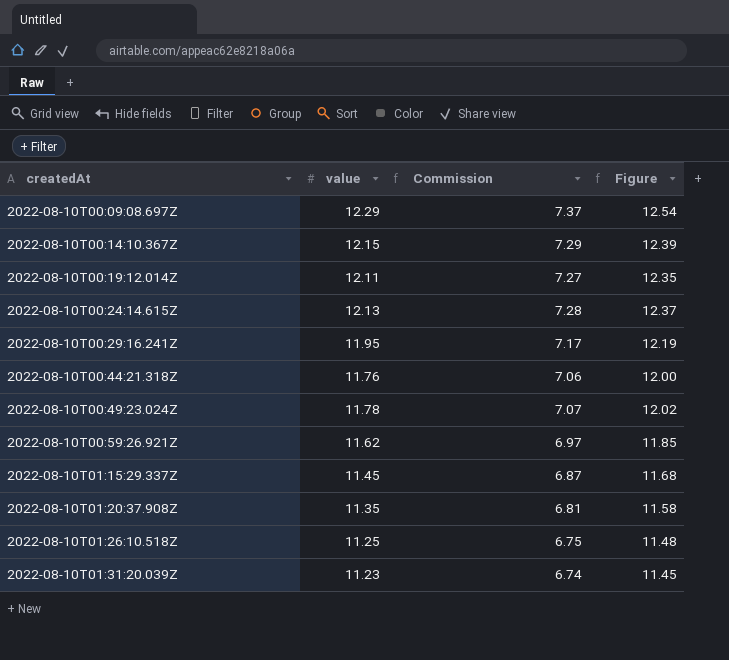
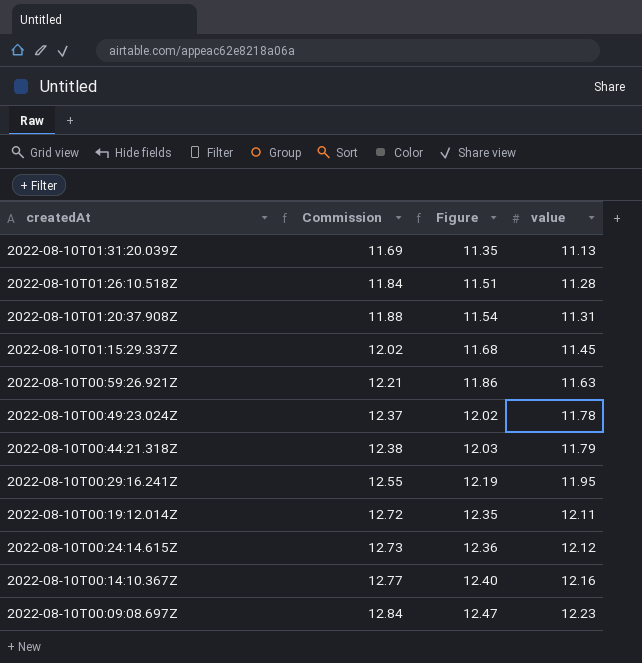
row order: createdAt ascending -> Commission ascending
column Commission | formula: [value] * 0.6 -> [value] * 1.05
column value | position: 2 -> 4
2022-08-10T01:31:20.039Z | Figure: 11.45 -> 11.35
2022-08-10T01:31:20.039Z | value: 11.23 -> 11.13
2022-08-10T01:26:10.518Z | Figure: 11.48 -> 11.51
2022-08-10T01:26:10.518Z | value: 11.25 -> 11.28
2022-08-10T01:20:37.908Z | Figure: 11.58 -> 11.54
2022-08-10T01:20:37.908Z | value: 11.35 -> 11.31
2022-08-10T00:59:26.921Z | Figure: 11.85 -> 11.86
2022-08-10T00:59:26.921Z | value: 11.62 -> 11.63
2022-08-10T00:44:21.318Z | Figure: 12.00 -> 12.03
2022-08-10T00:44:21.318Z | value: 11.76 -> 11.79
2022-08-10T00:24:14.615Z | Figure: 12.37 -> 12.36
2022-08-10T00:24:14.615Z | value: 12.13 -> 12.12
2022-08-10T00:14:10.367Z | Figure: 12.39 -> 12.40
2022-08-10T00:14:10.367Z | value: 12.15 -> 12.16
2022-08-10T00:09:08.697Z | Figure: 12.54 -> 12.47
2022-08-10T00:09:08.697Z | value: 12.29 -> 12.23

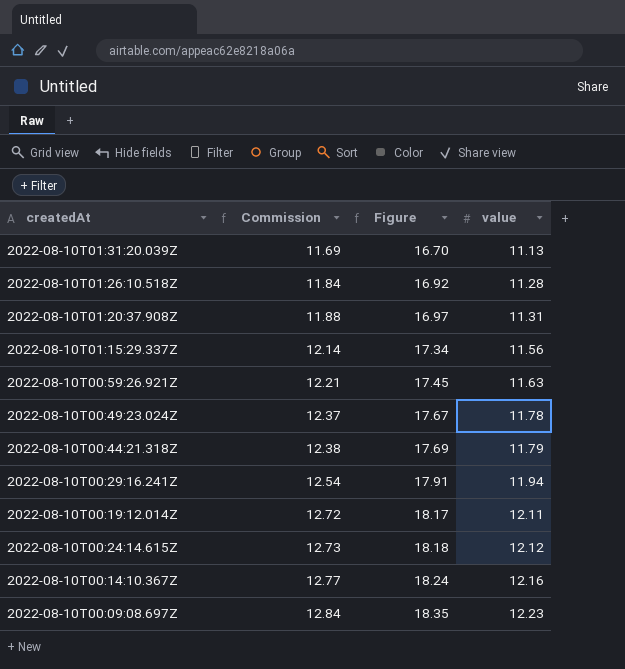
column Figure | formula: [value] * 1.02 -> [value] * 1.5
2022-08-10T01:15:29.337Z | Commission: 12.02 -> 12.14
2022-08-10T01:15:29.337Z | value: 11.45 -> 11.56
2022-08-10T00:29:16.241Z | Commission: 12.55 -> 12.54
2022-08-10T00:29:16.241Z | value: 11.95 -> 11.94

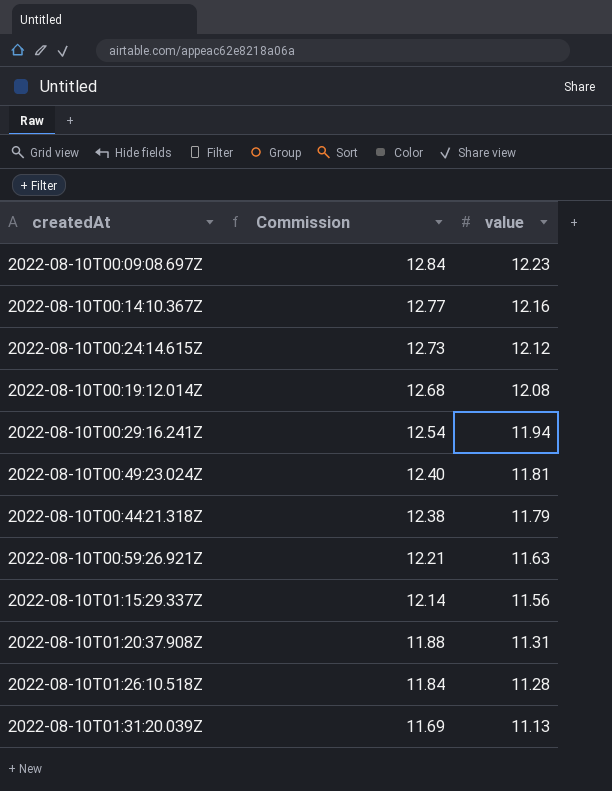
row order: Commission ascending -> Commission descending
column Figure | formula: [value] * 1.5 -> none
2022-08-10T00:19:12.014Z | Commission: 12.72 -> 12.68
2022-08-10T00:19:12.014Z | value: 12.11 -> 12.08
2022-08-10T00:49:23.024Z | Commission: 12.37 -> 12.40
2022-08-10T00:49:23.024Z | value: 11.78 -> 11.81

